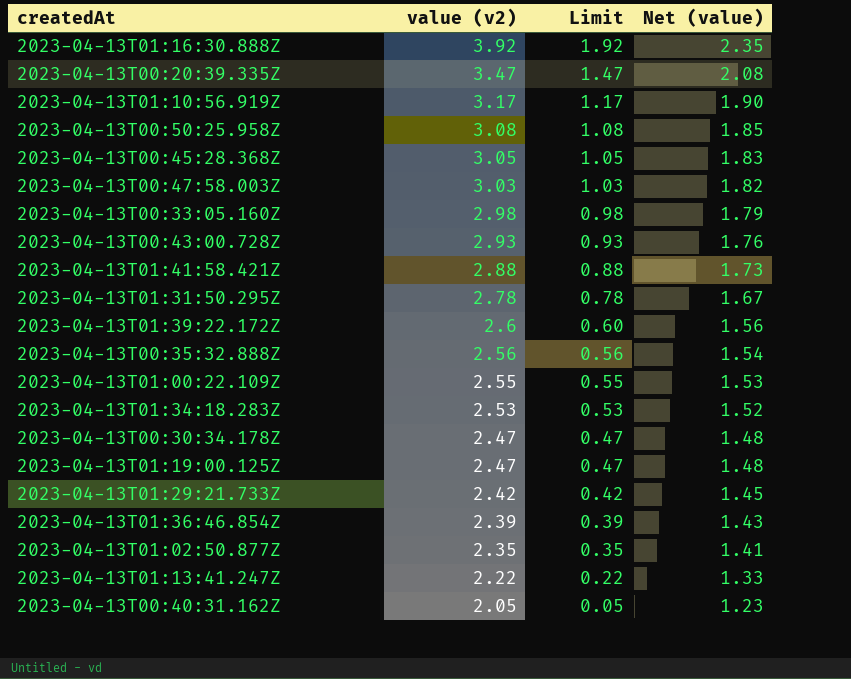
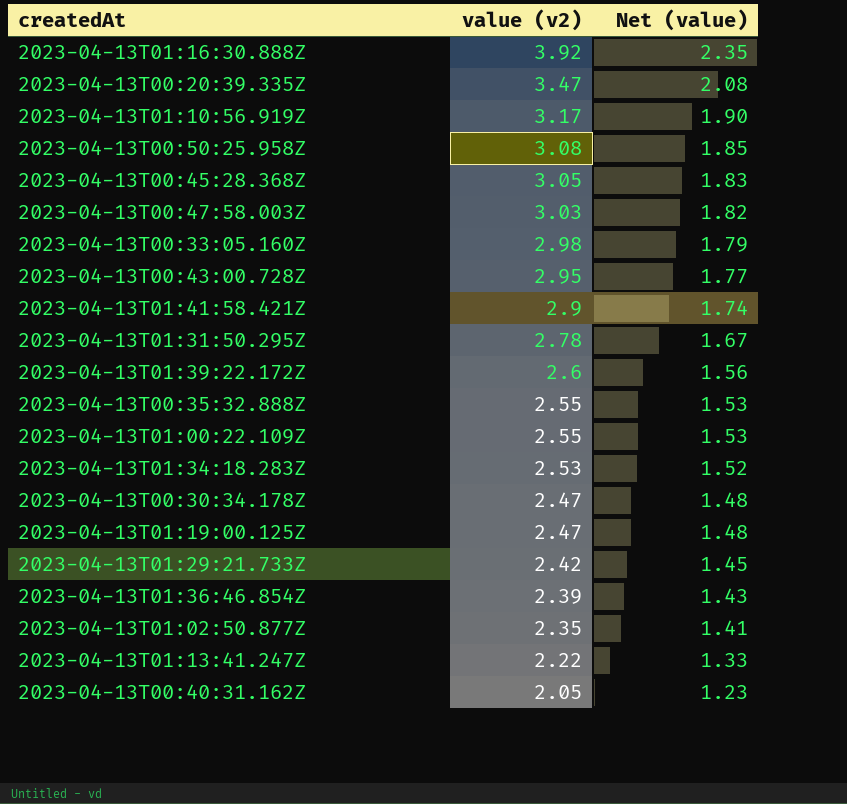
column Limit | formula: [value (v2)] - 2 -> none
2023-04-13T00:43:00.728Z | value (v2): 2.93 -> 2.95
2023-04-13T00:43:00.728Z | Net (value): 1.76 -> 1.77
2023-04-13T01:41:58.421Z | value (v2): 2.88 -> 2.9
2023-04-13T01:41:58.421Z | Net (value): 1.73 -> 1.74
2023-04-13T00:35:32.888Z | value (v2): 2.56 -> 2.55
2023-04-13T00:35:32.888Z | Net (value): 1.54 -> 1.53

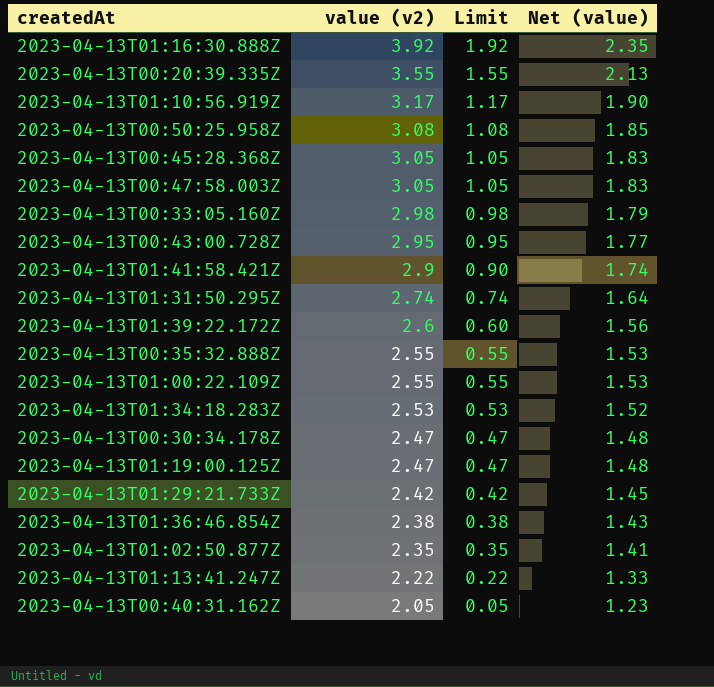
column Limit | formula: none -> [value (v2)] - 2
2023-04-13T00:20:39.335Z | value (v2): 3.47 -> 3.55
2023-04-13T00:20:39.335Z | Net (value): 2.08 -> 2.13
2023-04-13T00:47:58.003Z | value (v2): 3.03 -> 3.05
2023-04-13T00:47:58.003Z | Net (value): 1.82 -> 1.83
2023-04-13T01:31:50.295Z | value (v2): 2.78 -> 2.74
2023-04-13T01:31:50.295Z | Net (value): 1.67 -> 1.64
2023-04-13T01:36:46.854Z | value (v2): 2.39 -> 2.38

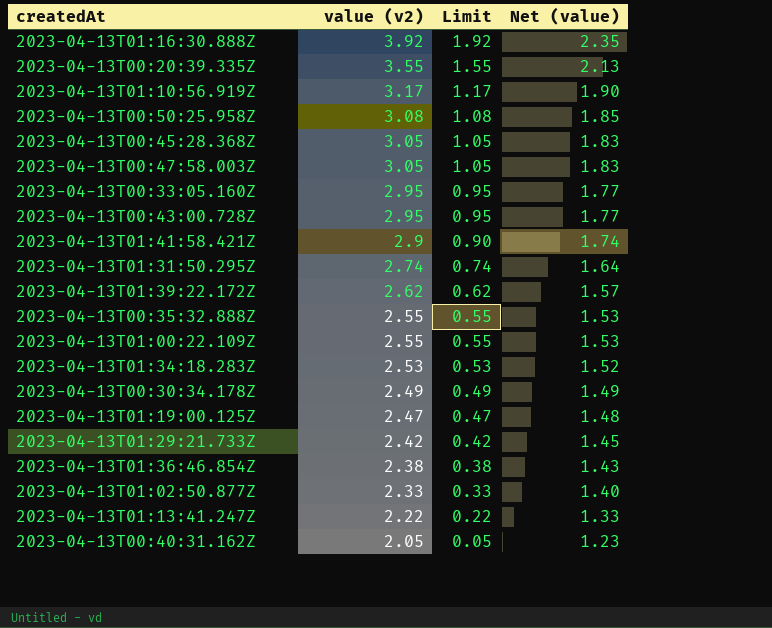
2023-04-13T00:33:05.160Z | value (v2): 2.98 -> 2.95
2023-04-13T00:33:05.160Z | Limit: 0.98 -> 0.95
2023-04-13T00:33:05.160Z | Net (value): 1.79 -> 1.77
2023-04-13T01:39:22.172Z | value (v2): 2.6 -> 2.62
2023-04-13T01:39:22.172Z | Limit: 0.60 -> 0.62
2023-04-13T01:39:22.172Z | Net (value): 1.56 -> 1.57
2023-04-13T00:30:34.178Z | value (v2): 2.47 -> 2.49
2023-04-13T00:30:34.178Z | Limit: 0.47 -> 0.49
2023-04-13T00:30:34.178Z | Net (value): 1.48 -> 1.49
2023-04-13T01:02:50.877Z | value (v2): 2.35 -> 2.33
2023-04-13T01:02:50.877Z | Limit: 0.35 -> 0.33
2023-04-13T01:02:50.877Z | Net (value): 1.41 -> 1.40

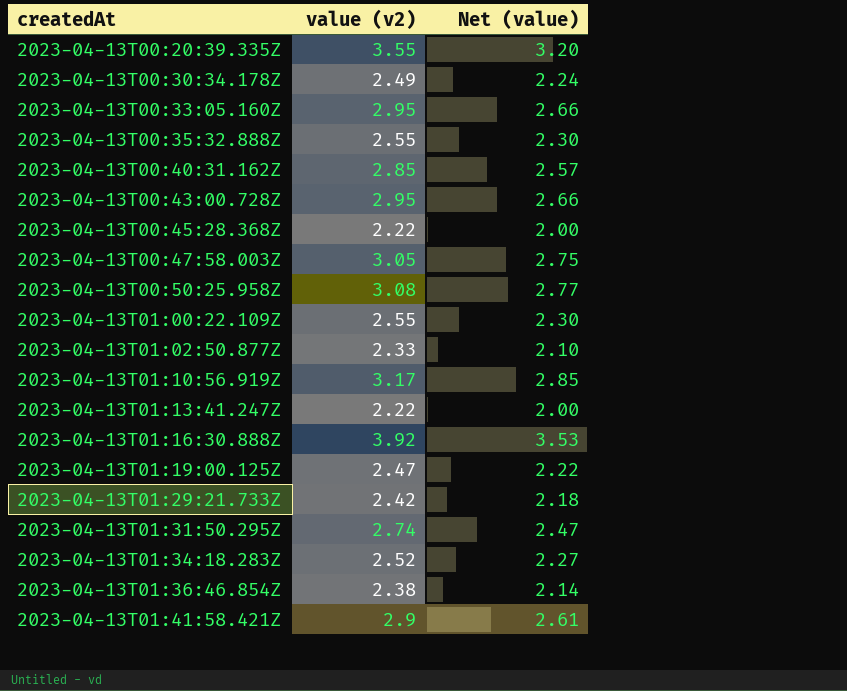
row order: value (v2) descending -> createdAt ascending
column Limit | formula: [value (v2)] - 2 -> none
column Net (value) | formula: [value (v2)] * 0.6 -> [value (v2)] * 0.9
row 2023-04-13T01:39:22.172Z: 2.62 | 0.62 | 1.57 -> none
2023-04-13T00:40:31.162Z | value (v2): 2.05 -> 2.85
2023-04-13T00:45:28.368Z | value (v2): 3.05 -> 2.22
2023-04-13T01:34:18.283Z | value (v2): 2.53 -> 2.52

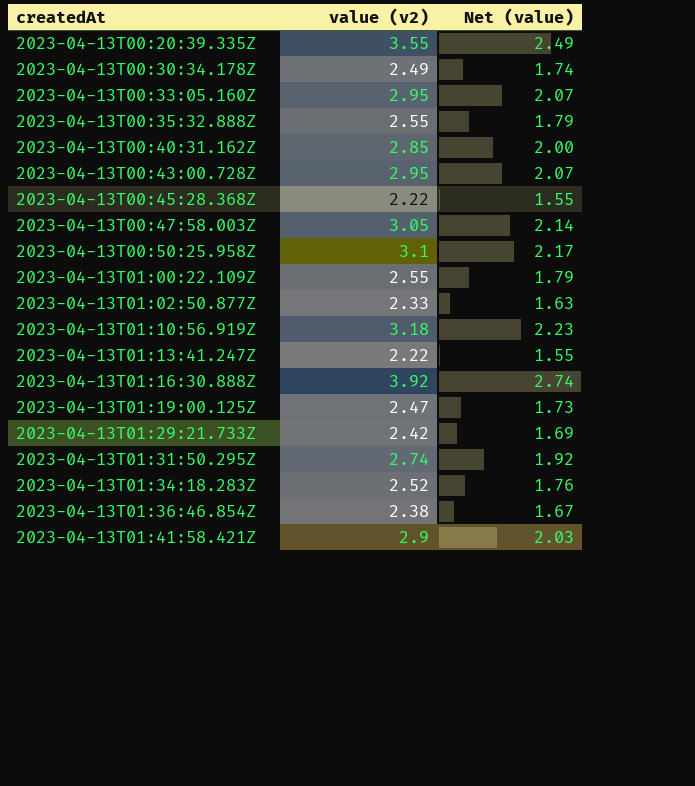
column Net (value) | formula: [value (v2)] * 0.9 -> [value (v2)] * 0.7
2023-04-13T00:50:25.958Z | value (v2): 3.08 -> 3.1
2023-04-13T01:10:56.919Z | value (v2): 3.17 -> 3.18

